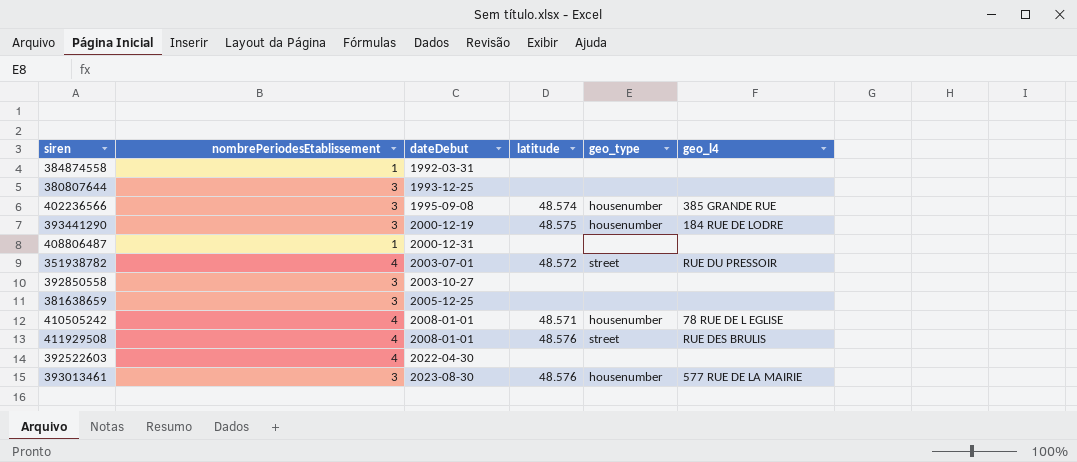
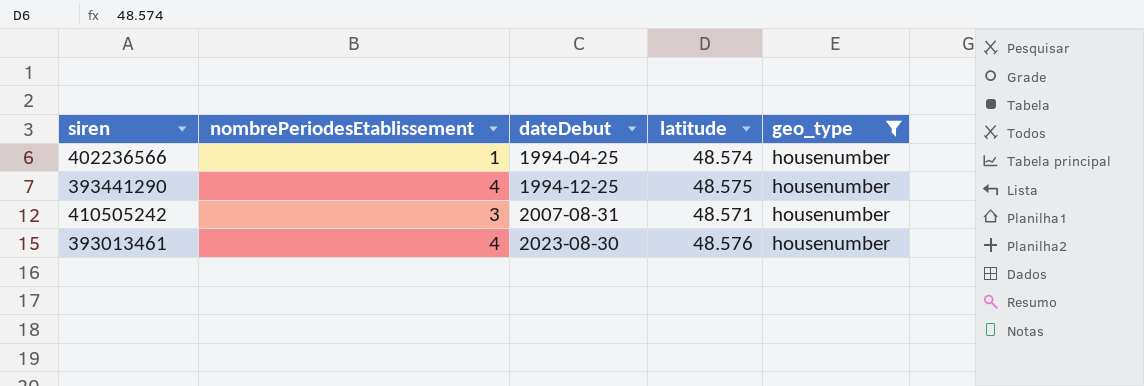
filter: none -> geo_type = housenumber
column geo_l4 | position: 6 -> none
402236566 | nombrePeriodesEtablissement: 3 -> 1
402236566 | dateDebut: 1995-09-08 -> 1994-04-25
393441290 | nombrePeriodesEtablissement: 3 -> 4
393441290 | dateDebut: 2000-12-19 -> 1994-12-25
410505242 | nombrePeriodesEtablissement: 4 -> 3
410505242 | dateDebut: 2008-01-01 -> 2007-08-31
393013461 | nombrePeriodesEtablissement: 3 -> 4

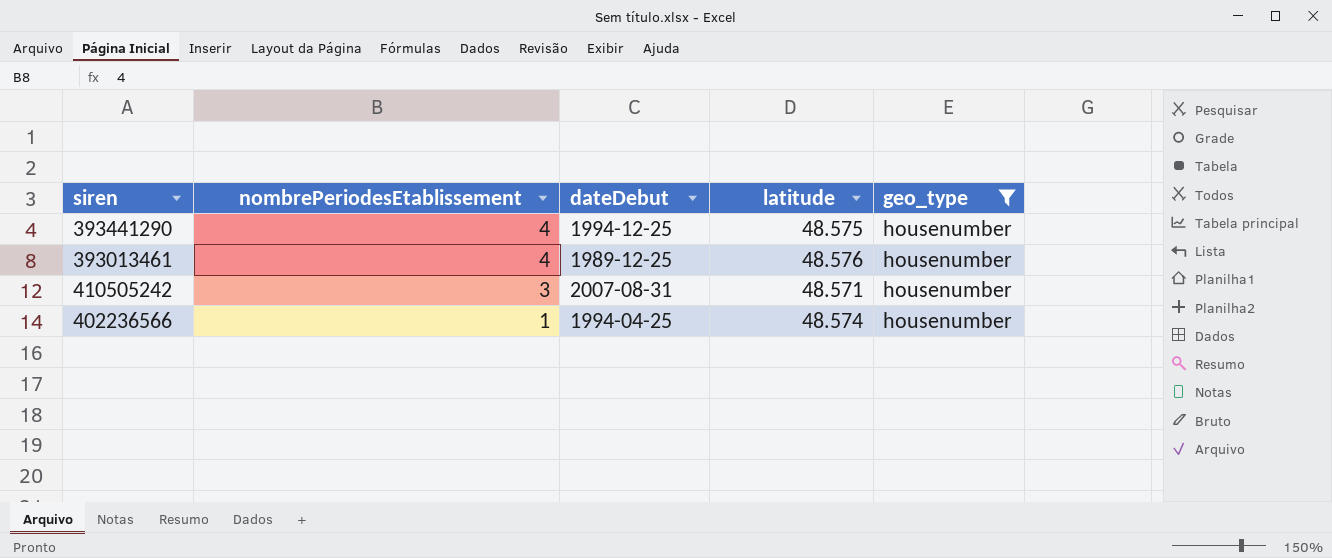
row order: dateDebut ascending -> nombrePeriodesEtablissement descending
393013461 | dateDebut: 2023-08-30 -> 1989-12-25

